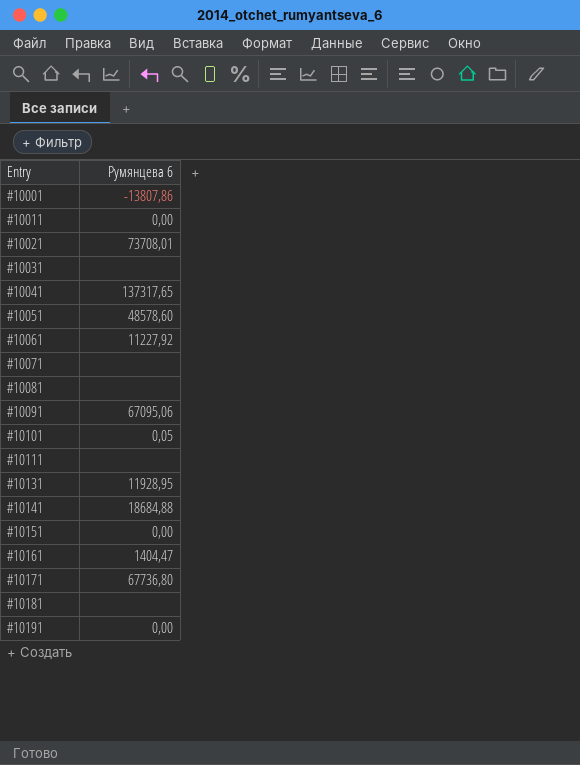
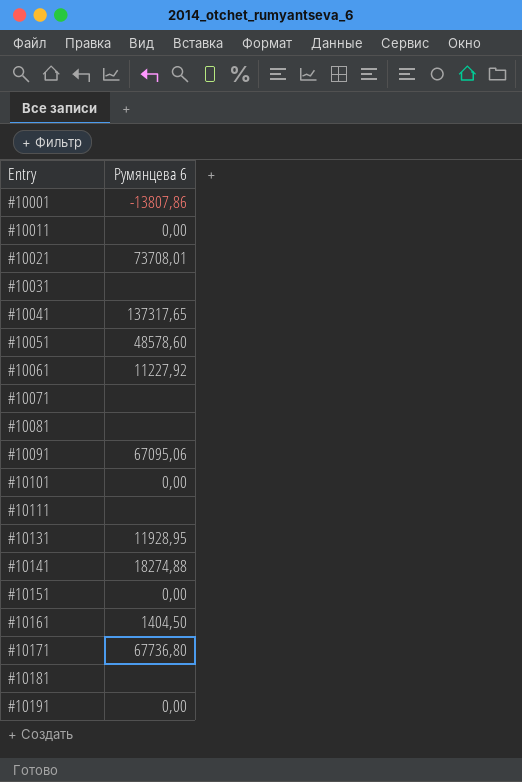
#10101 | Румянцева 6: 0,05 -> 0,00
#10141 | Румянцева 6: 18684,88 -> 18274,88
#10161 | Румянцева 6: 1404,47 -> 1404,50

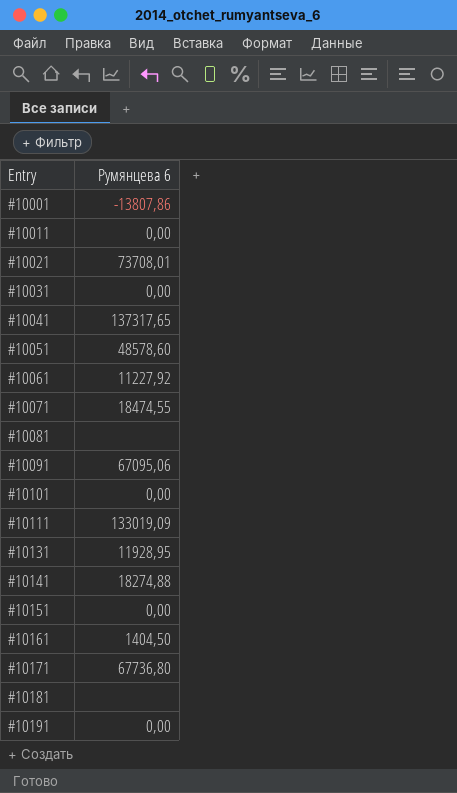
#10031 | Румянцева 6: none -> 0,00
#10071 | Румянцева 6: none -> 18474,55
#10111 | Румянцева 6: none -> 133019,09

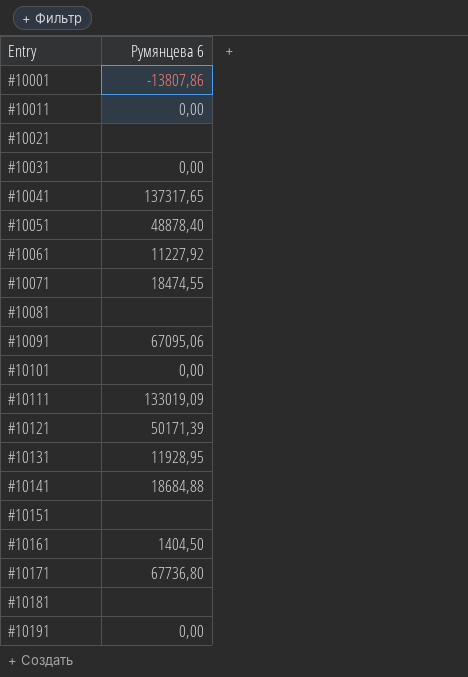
#10021 | Румянцева 6: 73708,01 -> none
#10051 | Румянцева 6: 48578,60 -> 48878,40
row #10121: none -> 50171,39
#10141 | Румянцева 6: 18274,88 -> 18684,88
#10151 | Румянцева 6: 0,00 -> none

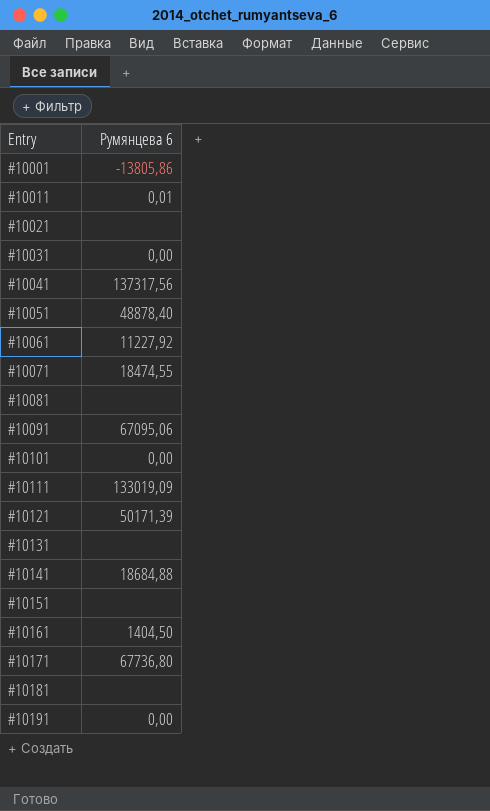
#10001 | Румянцева 6: -13807,86 -> -13805,86
#10011 | Румянцева 6: 0,00 -> 0,01
#10041 | Румянцева 6: 137317,65 -> 137317,56
#10131 | Румянцева 6: 11928,95 -> none

